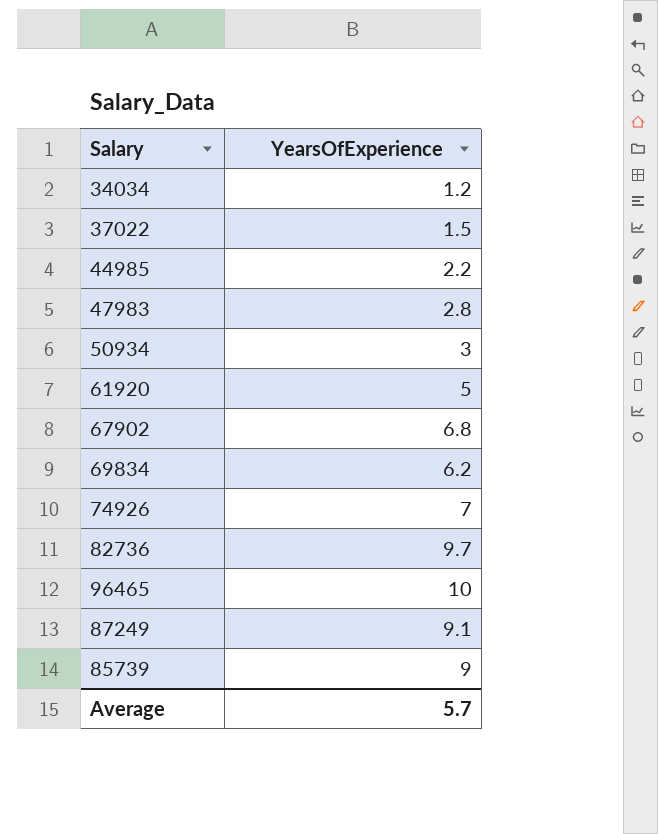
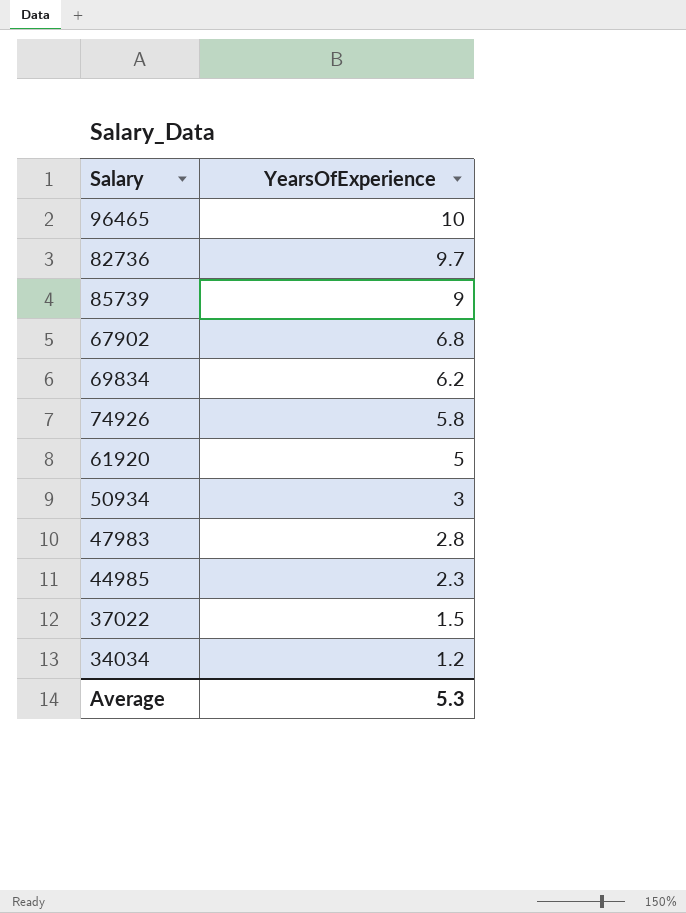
row order: none -> YearsOfExperience descending
row 87249: 9.1 -> none
74926 | YearsOfExperience: 7 -> 5.8
44985 | YearsOfExperience: 2.2 -> 2.3
Average | YearsOfExperience: 5.7 -> 5.3

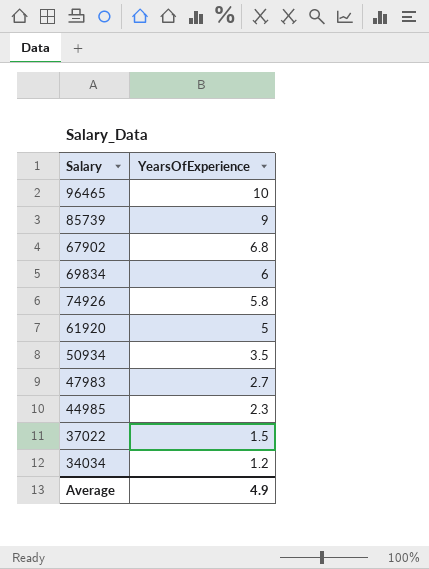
row 82736: 9.7 -> none
69834 | YearsOfExperience: 6.2 -> 6
50934 | YearsOfExperience: 3 -> 3.5
47983 | YearsOfExperience: 2.8 -> 2.7
Average | YearsOfExperience: 5.3 -> 4.9

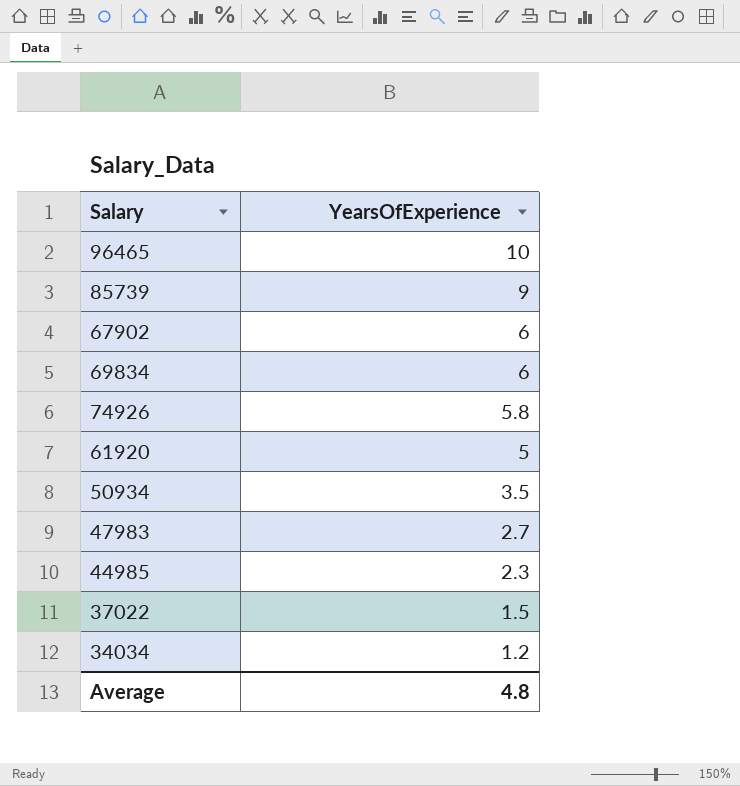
67902 | YearsOfExperience: 6.8 -> 6
Average | YearsOfExperience: 4.9 -> 4.8

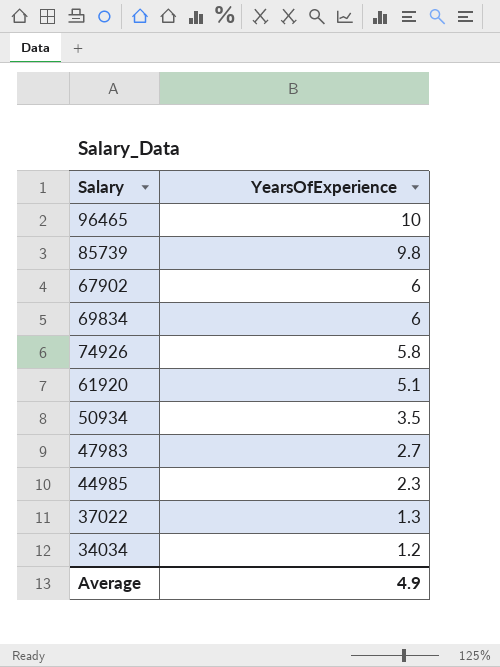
85739 | YearsOfExperience: 9 -> 9.8
61920 | YearsOfExperience: 5 -> 5.1
37022 | YearsOfExperience: 1.5 -> 1.3
Average | YearsOfExperience: 4.8 -> 4.9

